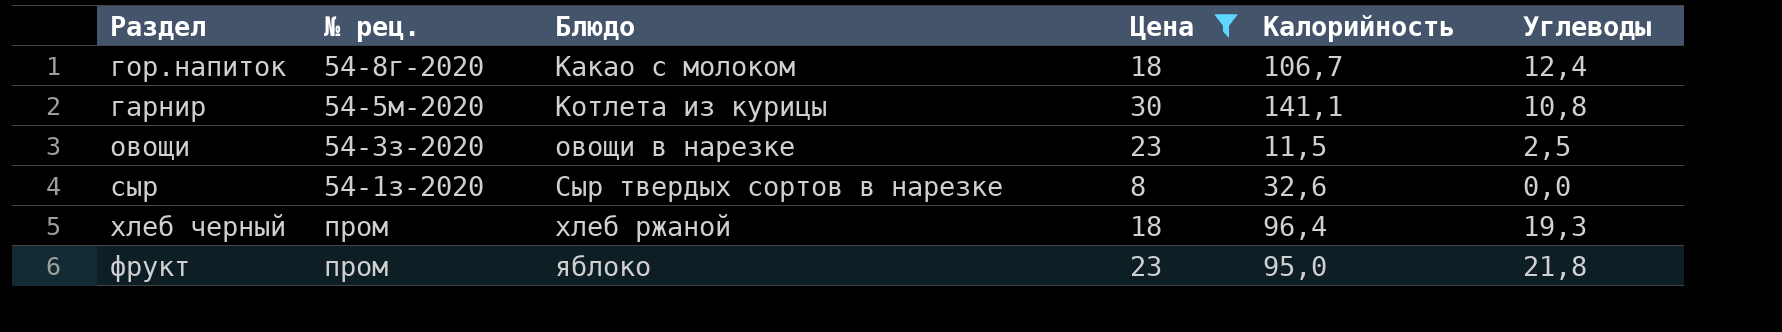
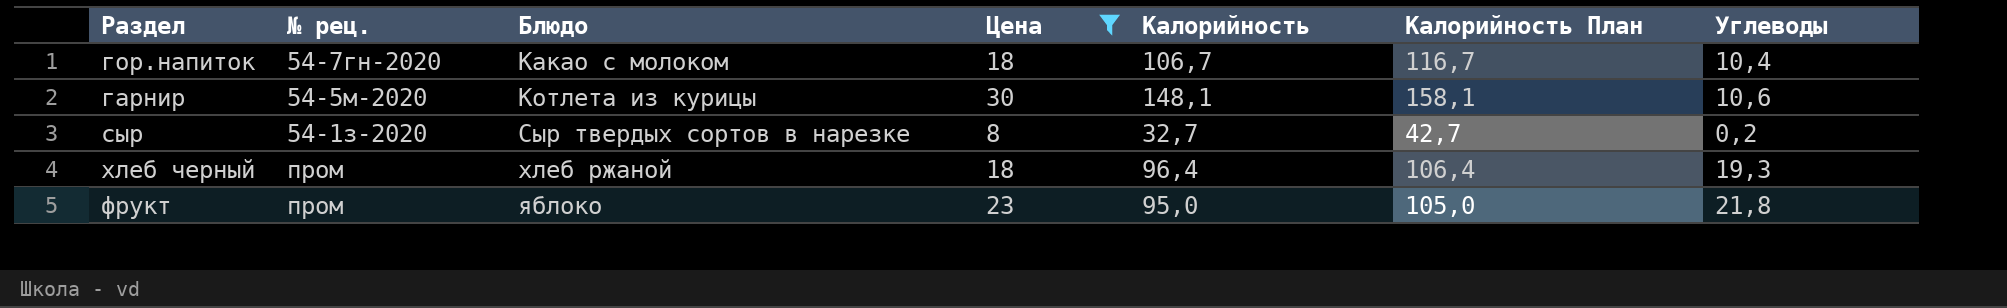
column Калорийность План | formula: none -> [Калорийность] + 10
row овощи: 54-3з-2020 | овощи в нарезке | 23 | 11,5 | 2,5 -> none
гор.напиток | № рец.: 54-8г-2020 -> 54-7гн-2020
гор.напиток | Углеводы: 12,4 -> 10,4
гарнир | Калорийность: 141,1 -> 148,1
гарнир | Углеводы: 10,8 -> 10,6
сыр | Калорийность: 32,6 -> 32,7
сыр | Углеводы: 0,0 -> 0,2

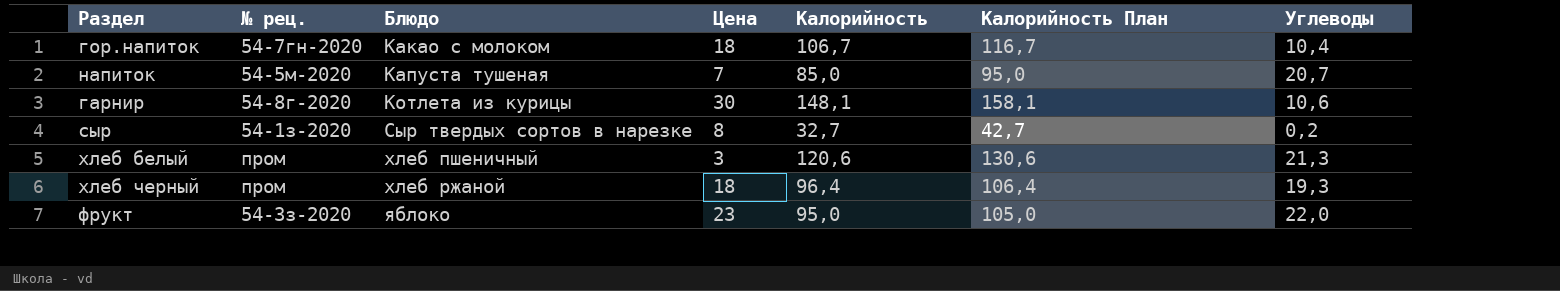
filter: Цена >= 8 -> none
гарнир | № рец.: 54-5м-2020 -> 54-8г-2020
фрукт | № рец.: пром -> 54-3з-2020
фрукт | Углеводы: 21,8 -> 22,0

